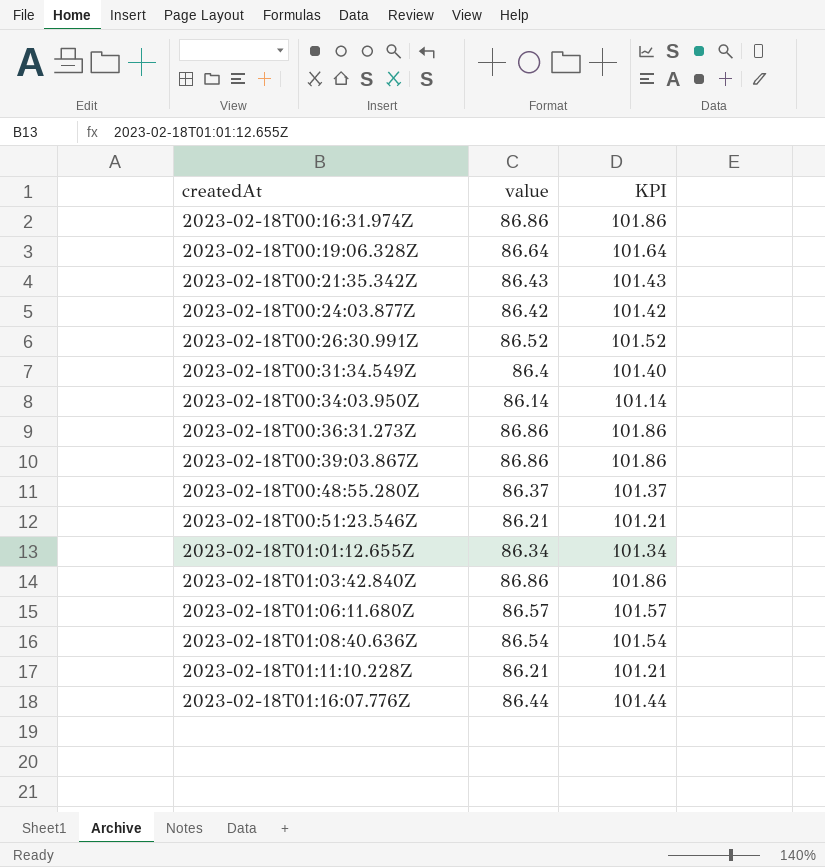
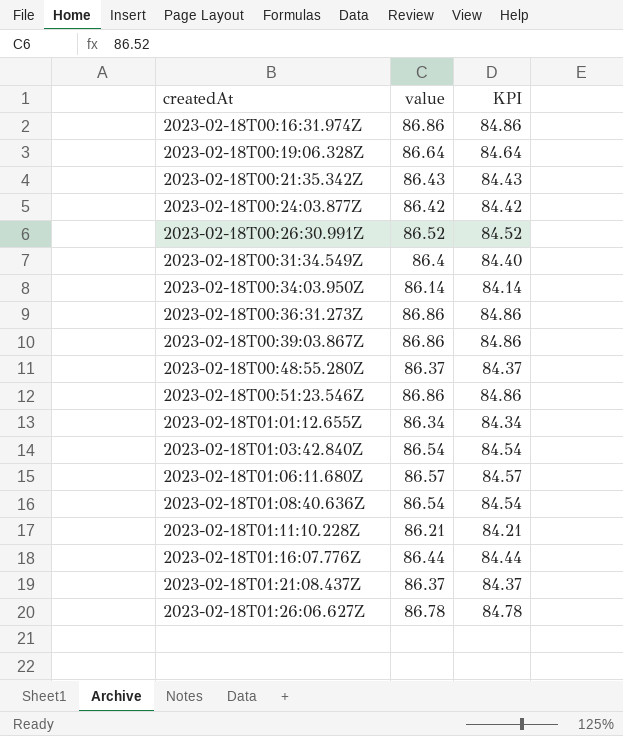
column KPI | formula: [value] + 15 -> [value] - 2
2023-02-18T00:51:23.546Z | value: 86.21 -> 86.86
2023-02-18T01:03:42.840Z | value: 86.86 -> 86.54
row 2023-02-18T01:21:08.437Z: none -> 86.37 | 84.37
row 2023-02-18T01:26:06.627Z: none -> 86.78 | 84.78

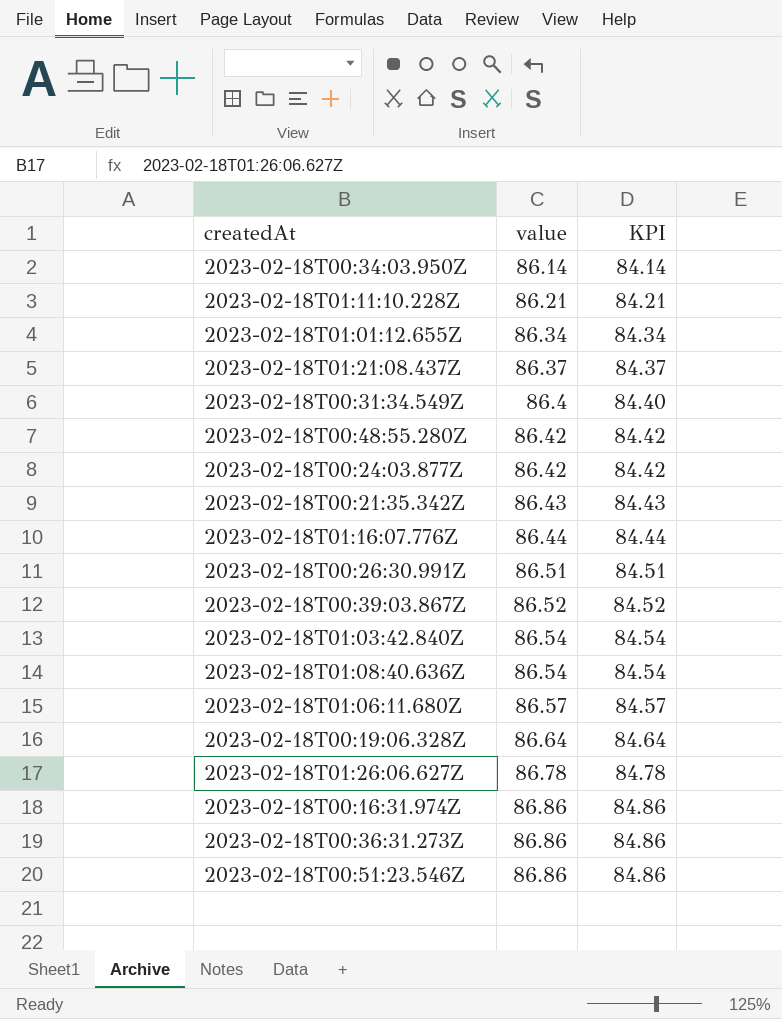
row order: createdAt ascending -> value ascending
2023-02-18T00:48:55.280Z | value: 86.37 -> 86.42
2023-02-18T00:48:55.280Z | KPI: 84.37 -> 84.42
2023-02-18T00:26:30.991Z | value: 86.52 -> 86.51
2023-02-18T00:26:30.991Z | KPI: 84.52 -> 84.51
2023-02-18T00:39:03.867Z | value: 86.86 -> 86.52
2023-02-18T00:39:03.867Z | KPI: 84.86 -> 84.52

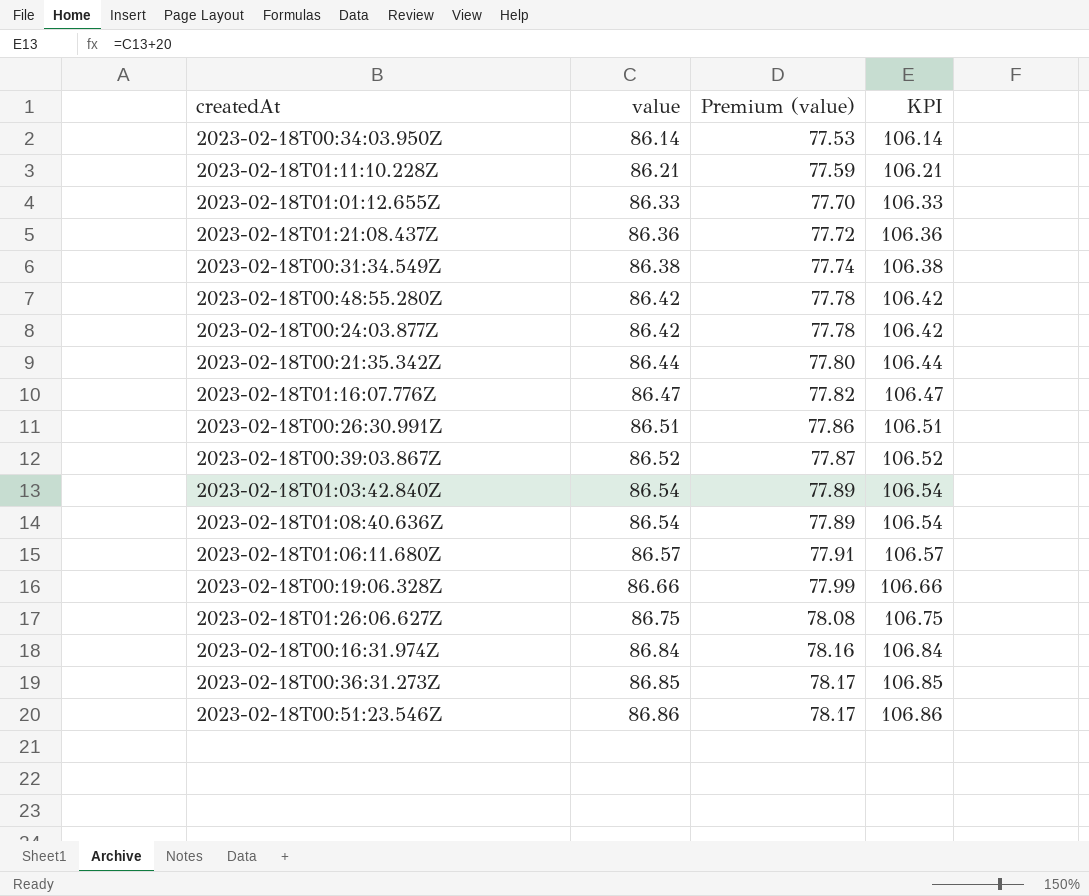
column Premium (value) | formula: none -> [value] * 0.9
column KPI | formula: [value] - 2 -> [value] + 20
2023-02-18T01:01:12.655Z | value: 86.34 -> 86.33
2023-02-18T01:21:08.437Z | value: 86.37 -> 86.36
2023-02-18T00:31:34.549Z | value: 86.4 -> 86.38
2023-02-18T00:21:35.342Z | value: 86.43 -> 86.44
2023-02-18T01:16:07.776Z | value: 86.44 -> 86.47
2023-02-18T00:19:06.328Z | value: 86.64 -> 86.66
2023-02-18T01:26:06.627Z | value: 86.78 -> 86.75
2023-02-18T00:16:31.974Z | value: 86.86 -> 86.84
2023-02-18T00:36:31.273Z | value: 86.86 -> 86.85

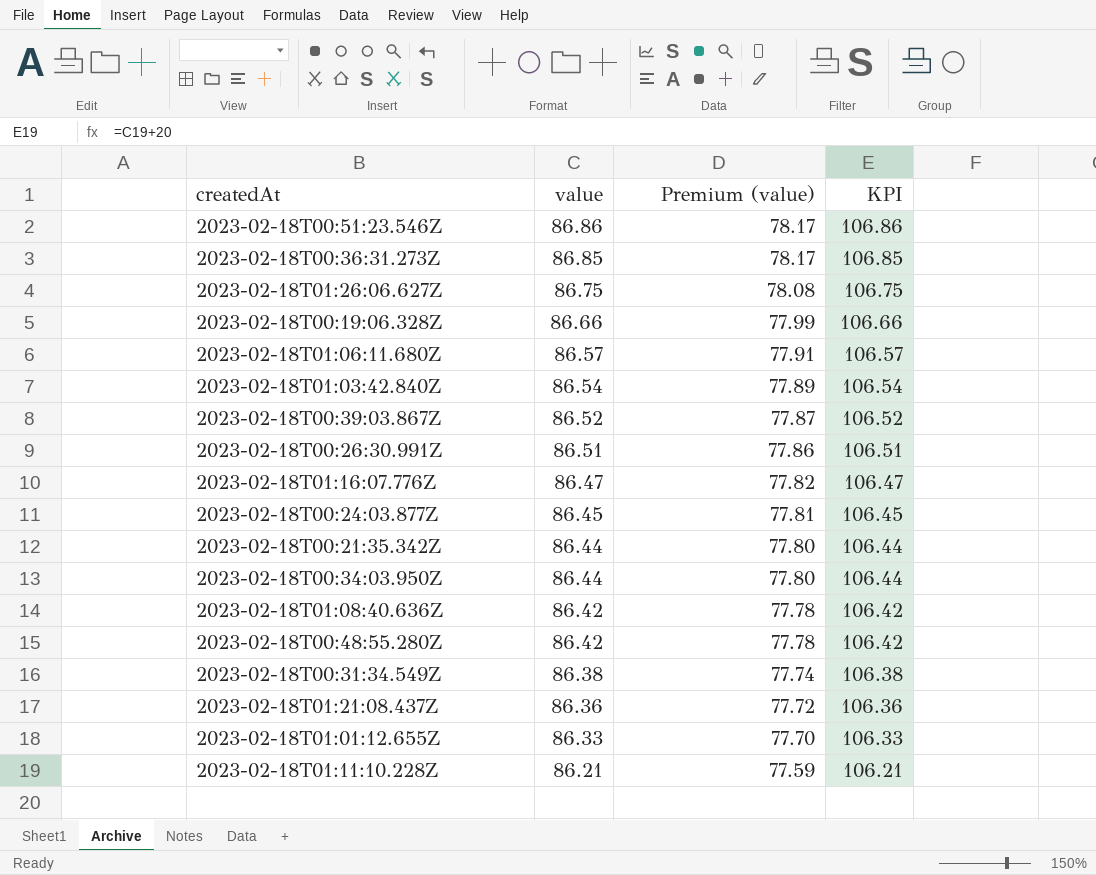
row order: value ascending -> value descending
row 2023-02-18T00:16:31.974Z: 86.84 | 78.16 | 106.84 -> none
2023-02-18T00:24:03.877Z | value: 86.42 -> 86.45
2023-02-18T00:24:03.877Z | Premium (value): 77.78 -> 77.81
2023-02-18T00:24:03.877Z | KPI: 106.42 -> 106.45
2023-02-18T00:34:03.950Z | value: 86.14 -> 86.44
2023-02-18T00:34:03.950Z | Premium (value): 77.53 -> 77.80
2023-02-18T00:34:03.950Z | KPI: 106.14 -> 106.44
2023-02-18T01:08:40.636Z | value: 86.54 -> 86.42
2023-02-18T01:08:40.636Z | Premium (value): 77.89 -> 77.78
2023-02-18T01:08:40.636Z | KPI: 106.54 -> 106.42

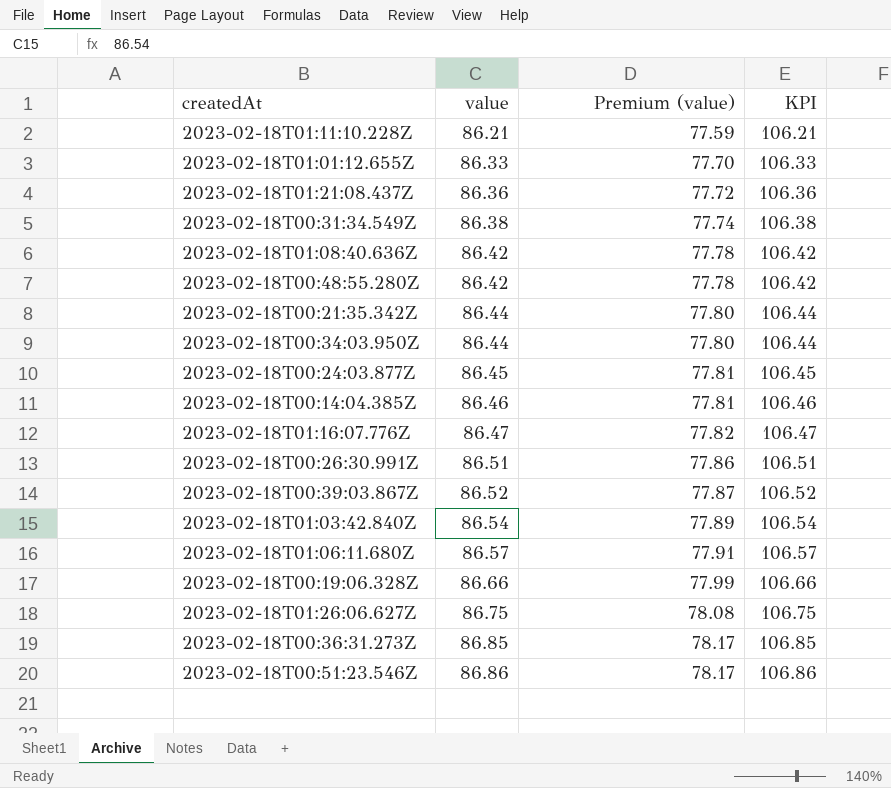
row order: value descending -> value ascending
row 2023-02-18T00:14:04.385Z: none -> 86.46 | 77.81 | 106.46

